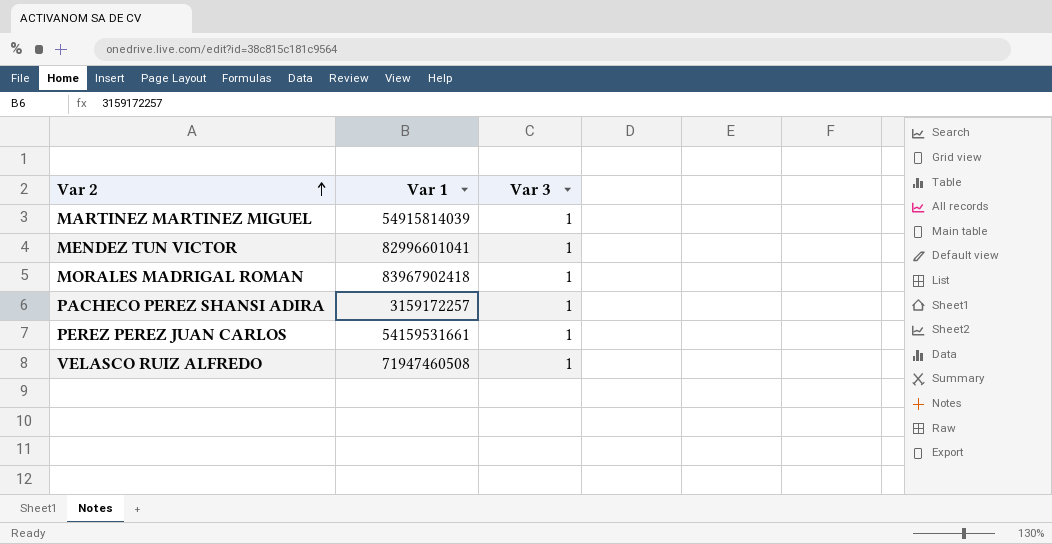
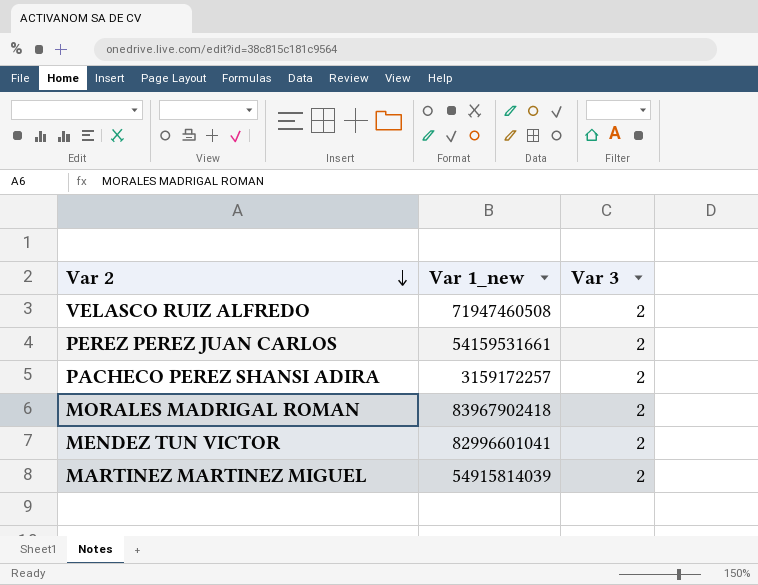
row order: Var 2 ascending -> Var 2 descending
column name: Var 1 -> Var 1_new
VELASCO RUIZ ALFREDO | Var 3: 1 -> 2
PEREZ PEREZ JUAN CARLOS | Var 3: 1 -> 2
PACHECO PEREZ SHANSI ADIRA | Var 3: 1 -> 2
MORALES MADRIGAL ROMAN | Var 3: 1 -> 2
MENDEZ TUN VICTOR | Var 3: 1 -> 2
MARTINEZ MARTINEZ MIGUEL | Var 3: 1 -> 2

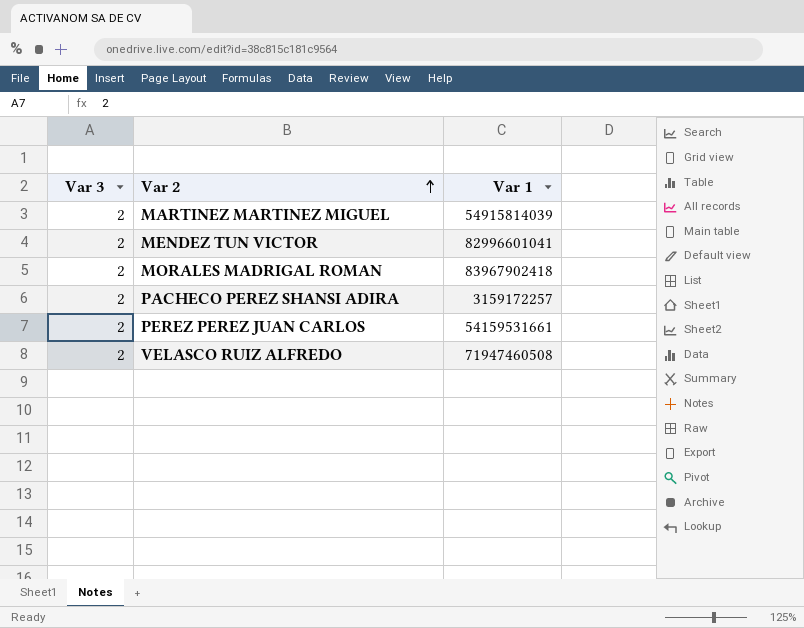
row order: Var 2 descending -> Var 2 ascending
column Var 3 | position: 3 -> 1
column name: Var 1_new -> Var 1

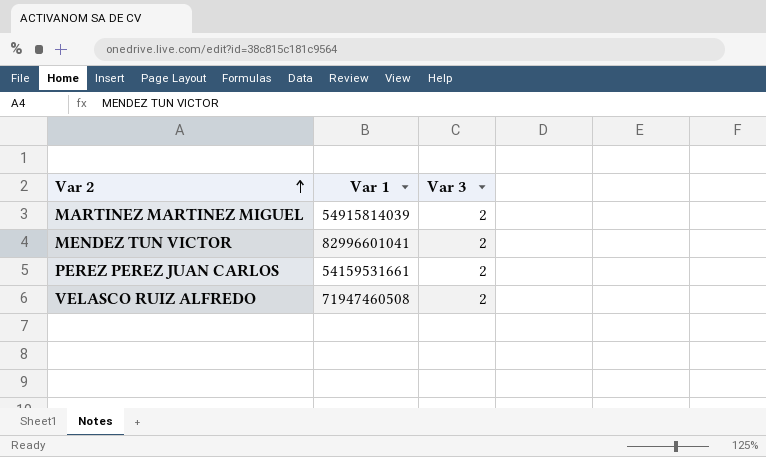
column Var 3 | position: 1 -> 3
row MORALES MADRIGAL ROMAN: 2 | 83967902418 -> none
row PACHECO PEREZ SHANSI ADIRA: 2 | 3159172257 -> none

